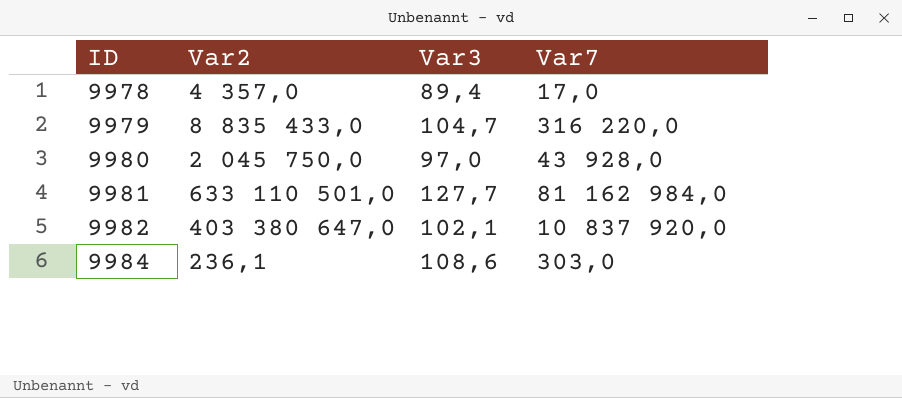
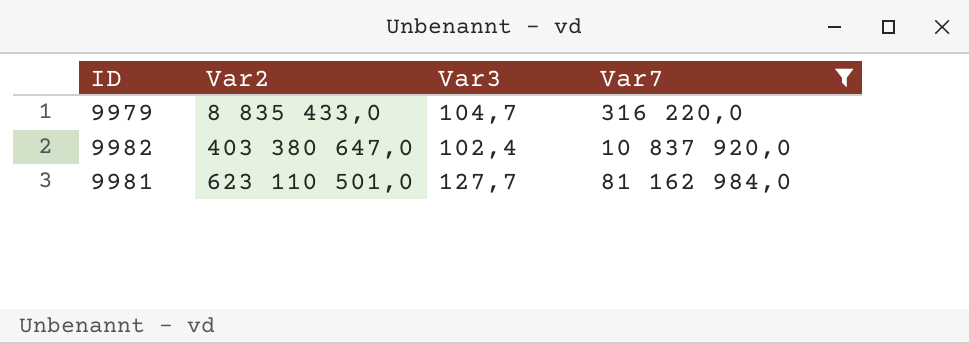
filter: none -> Var7 >= 316 220,0
row order: ID ascending -> Var2 ascending
9982 | Var3: 102,1 -> 102,4
9981 | Var2: 633 110 501,0 -> 623 110 501,0

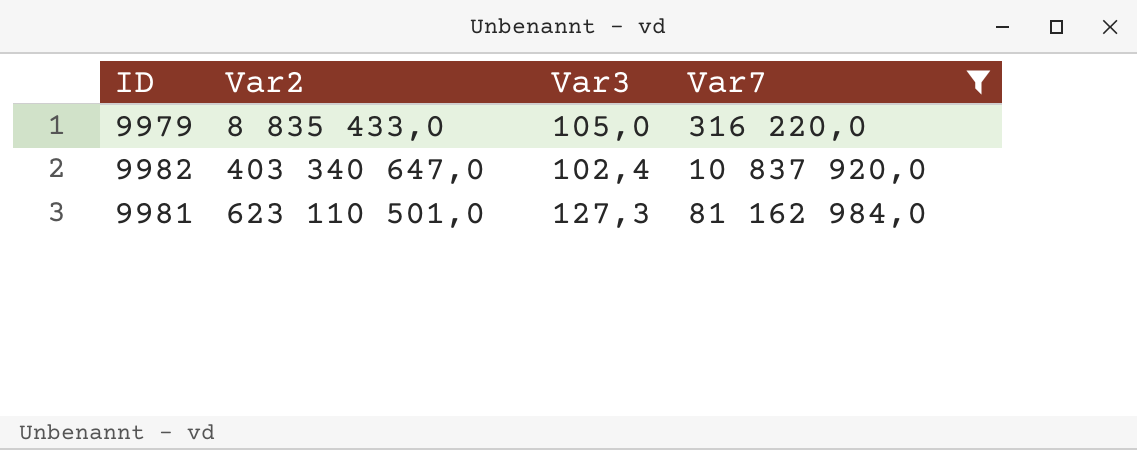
9979 | Var3: 104,7 -> 105,0
9982 | Var2: 403 380 647,0 -> 403 340 647,0
9981 | Var3: 127,7 -> 127,3

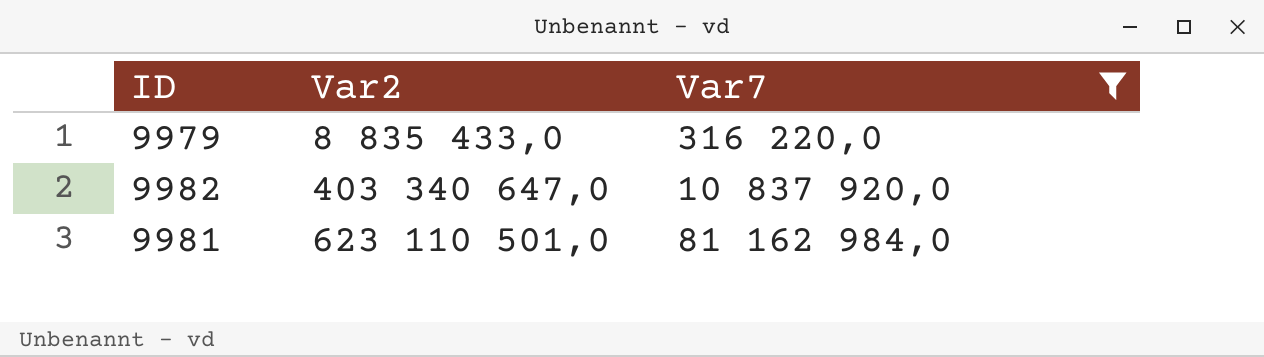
column Var3 | position: 3 -> none

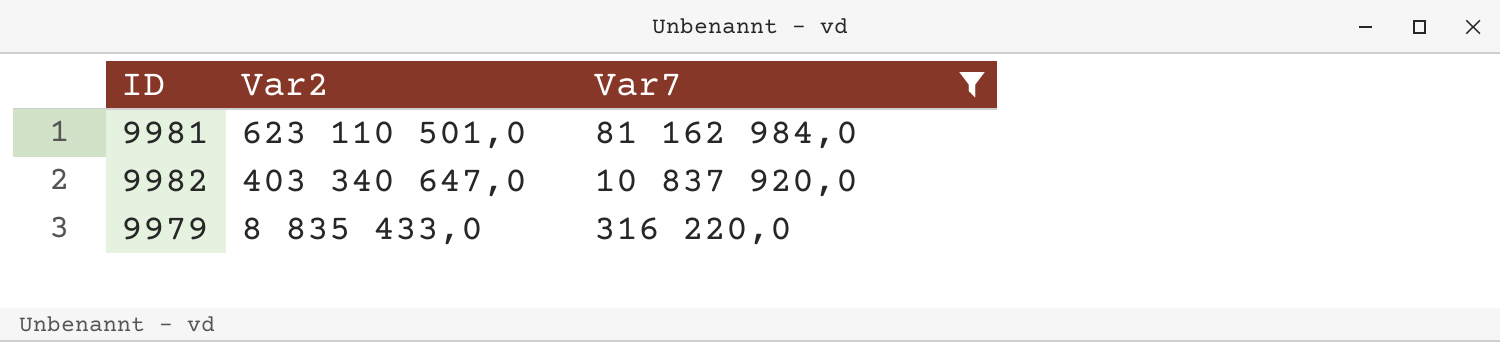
row order: Var2 ascending -> Var2 descending

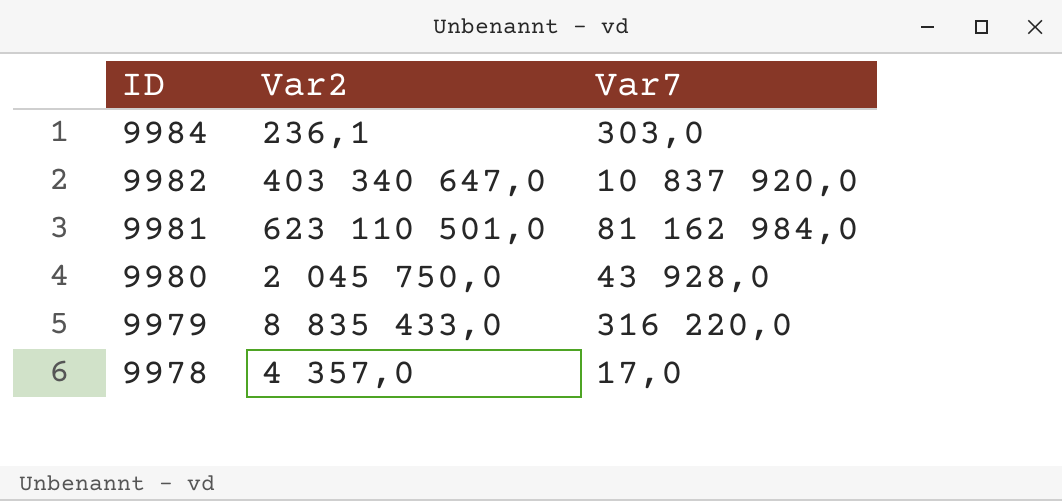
filter: Var7 >= 316 220,0 -> none
row order: Var2 descending -> ID descending

